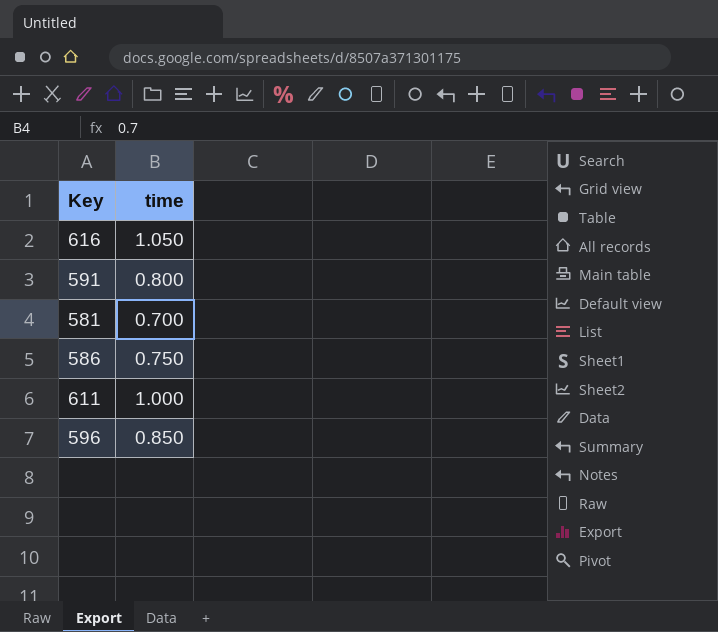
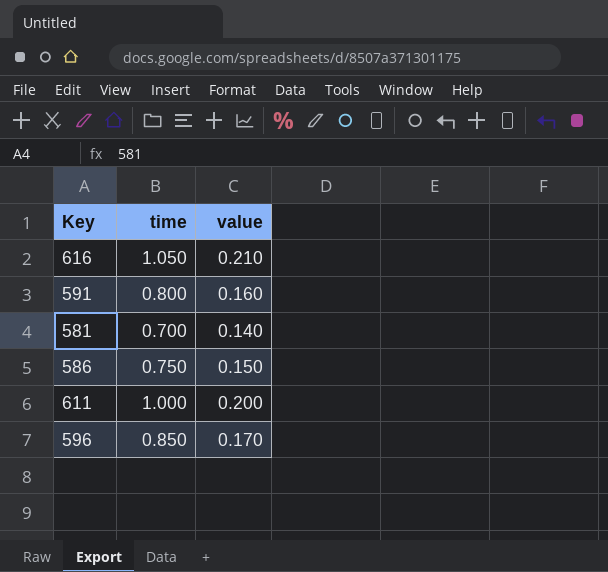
column value | formula: none -> [time] * 0.2

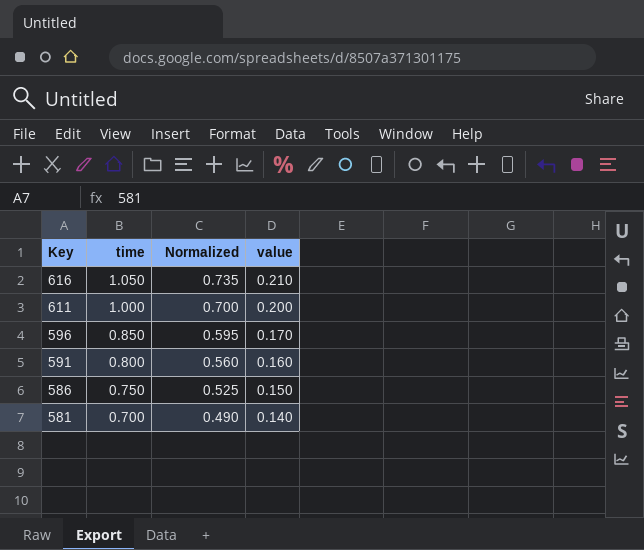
row order: none -> Key descending
column Normalized | formula: none -> [time] * 0.7

